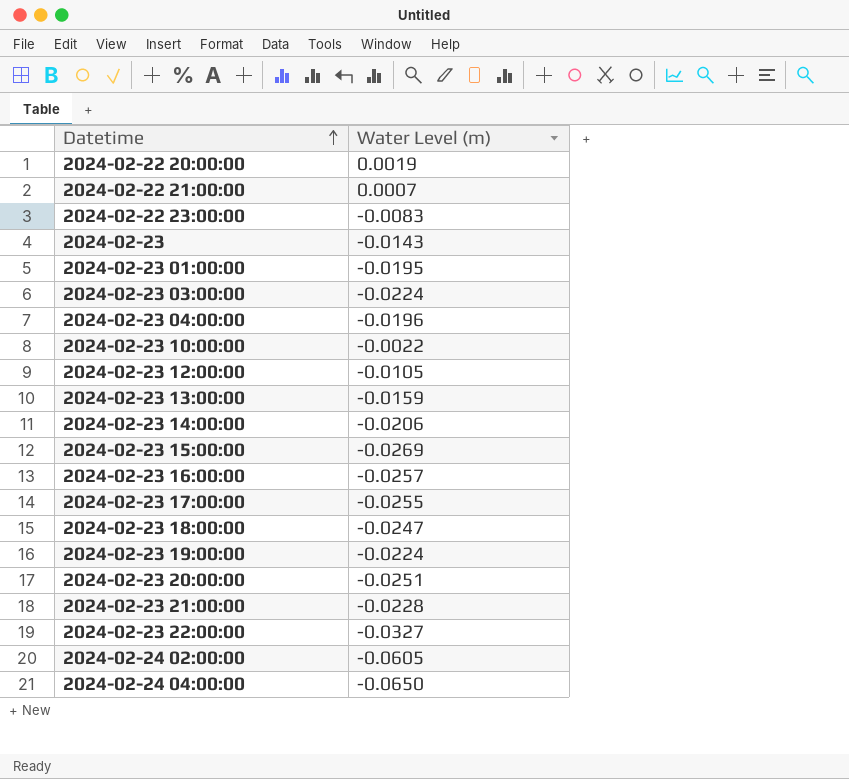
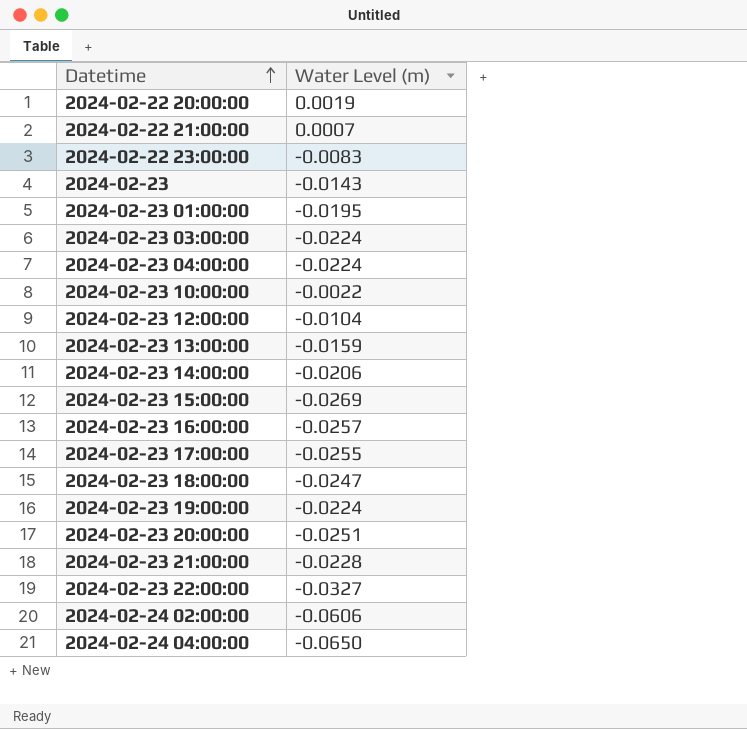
2024-02-23 04:00:00 | Water Level (m): -0.0196 -> -0.0224
2024-02-23 12:00:00 | Water Level (m): -0.0105 -> -0.0104
2024-02-24 02:00:00 | Water Level (m): -0.0605 -> -0.0606

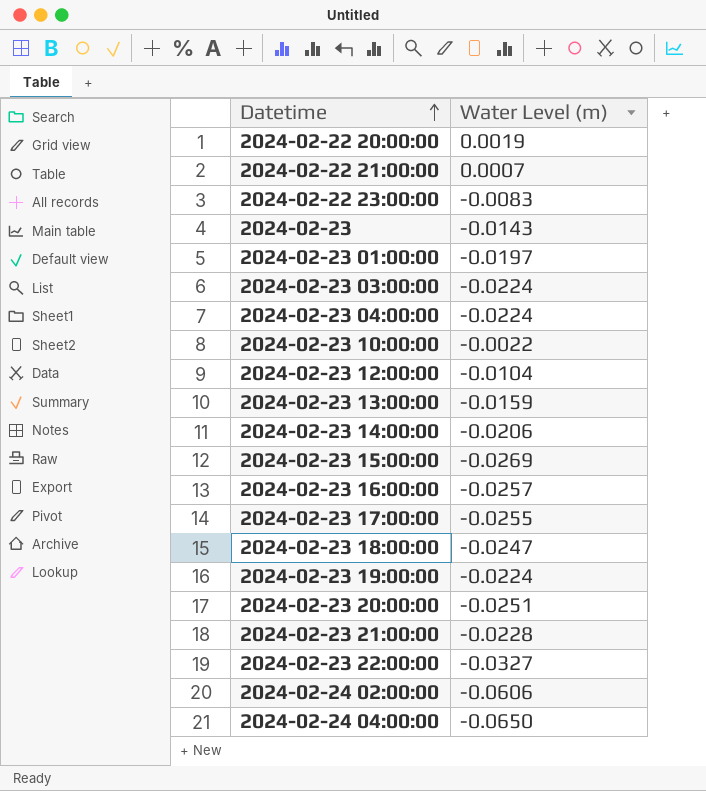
2024-02-23 01:00:00 | Water Level (m): -0.0195 -> -0.0197

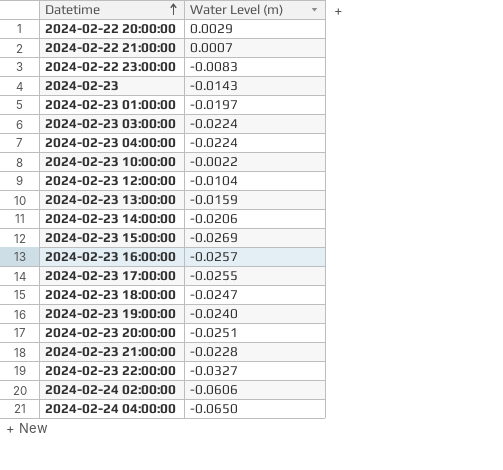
2024-02-22 20:00:00 | Water Level (m): 0.0019 -> 0.0029
2024-02-23 19:00:00 | Water Level (m): -0.0224 -> -0.0240

